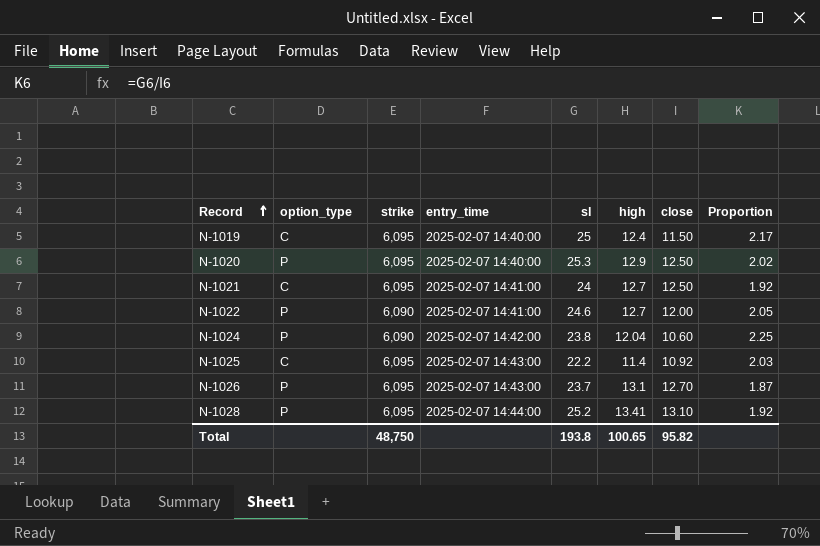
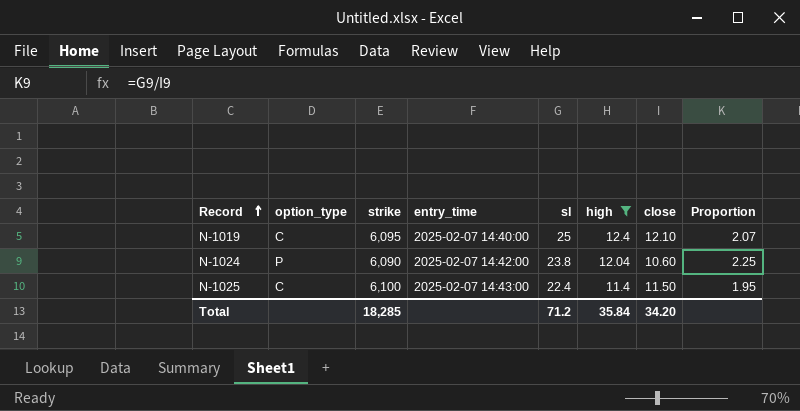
filter: none -> high <= 12.4
N-1019 | close: 11.50 -> 12.10
N-1019 | Proportion: 2.17 -> 2.07
N-1025 | strike: 6,095 -> 6,100
N-1025 | sl: 22.2 -> 22.4
N-1025 | close: 10.92 -> 11.50
N-1025 | Proportion: 2.03 -> 1.95
Total | strike: 48,750 -> 18,285
Total | sl: 193.8 -> 71.2
Total | high: 100.65 -> 35.84
Total | close: 95.82 -> 34.20

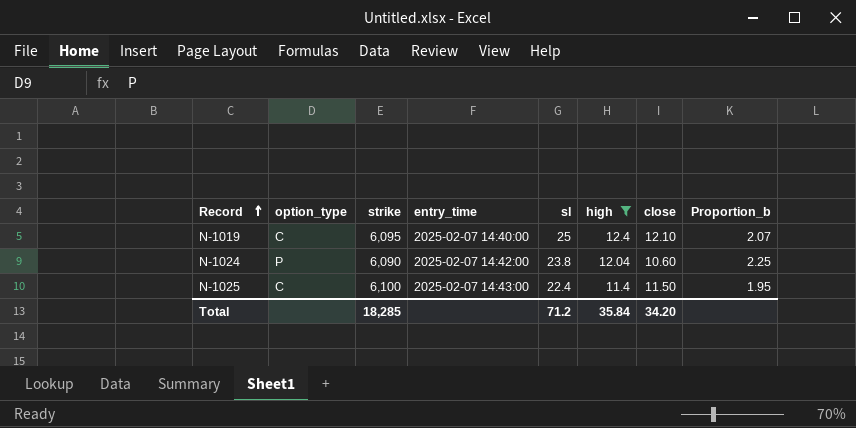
column name: Proportion -> Proportion_b

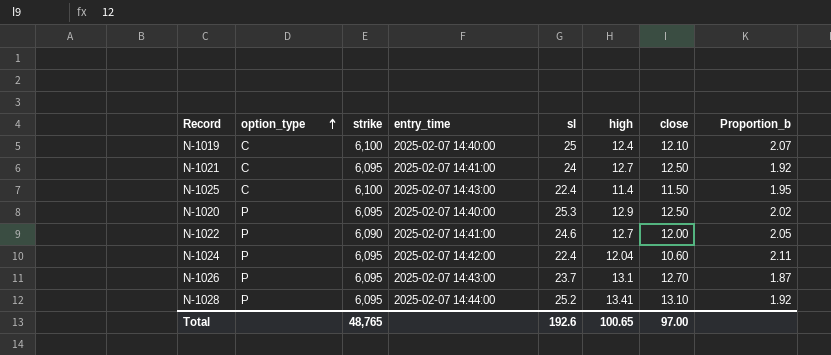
filter: high <= 12.4 -> none
row order: Record ascending -> option_type ascending
N-1019 | strike: 6,095 -> 6,100
N-1024 | strike: 6,090 -> 6,095
N-1024 | sl: 23.8 -> 22.4
N-1024 | Proportion_b: 2.25 -> 2.11
Total | strike: 18,285 -> 48,765
Total | sl: 71.2 -> 192.6
Total | high: 35.84 -> 100.65
Total | close: 34.20 -> 97.00

